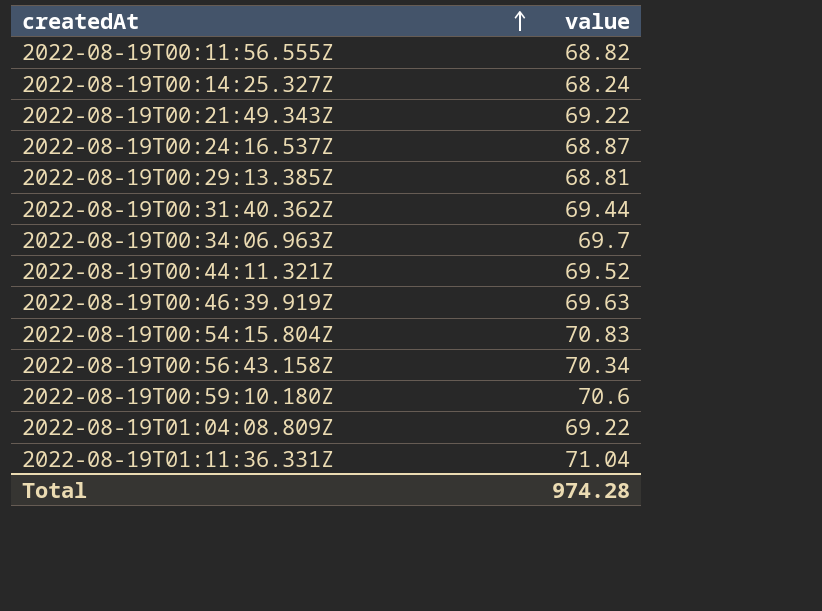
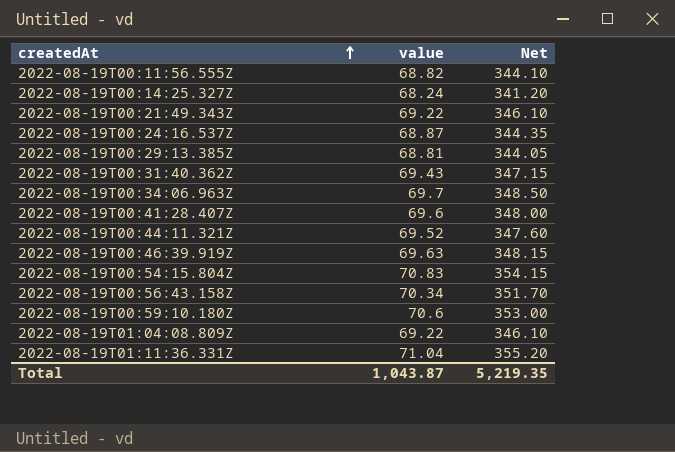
column Net | formula: none -> [value] * 5
2022-08-19T00:31:40.362Z | value: 69.44 -> 69.43
row 2022-08-19T00:41:28.407Z: none -> 69.6 | 348.00
Total | value: 974.28 -> 1,043.87

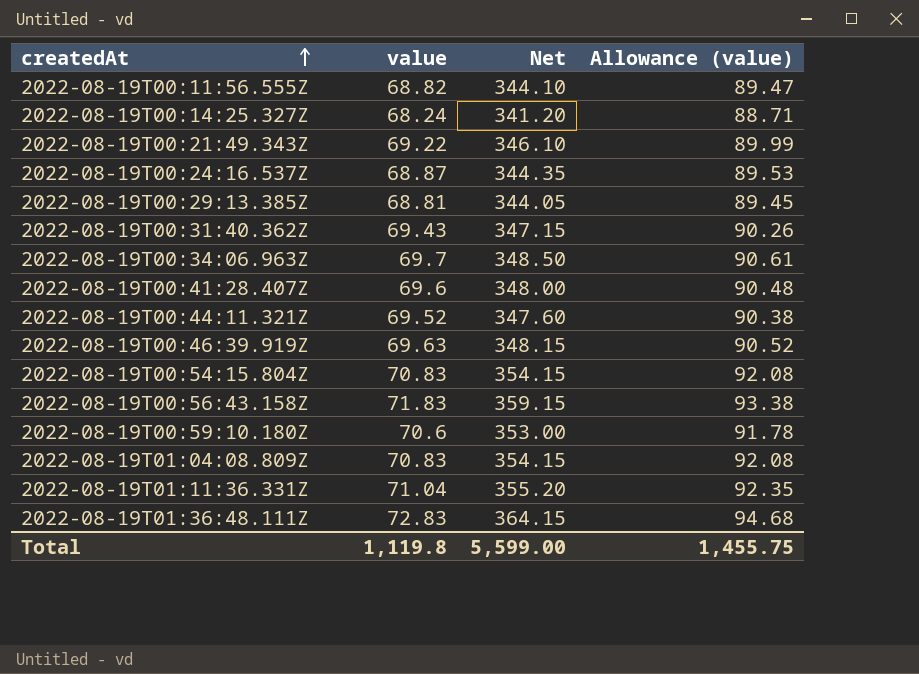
column Allowance (value) | formula: none -> [value] * 1.3
2022-08-19T00:56:43.158Z | value: 70.34 -> 71.83
2022-08-19T00:56:43.158Z | Net: 351.70 -> 359.15
2022-08-19T01:04:08.809Z | value: 69.22 -> 70.83
2022-08-19T01:04:08.809Z | Net: 346.10 -> 354.15
row 2022-08-19T01:36:48.111Z: none -> 72.83 | 364.15 | 94.68
Total | value: 1,043.87 -> 1,119.8
Total | Net: 5,219.35 -> 5,599.00

